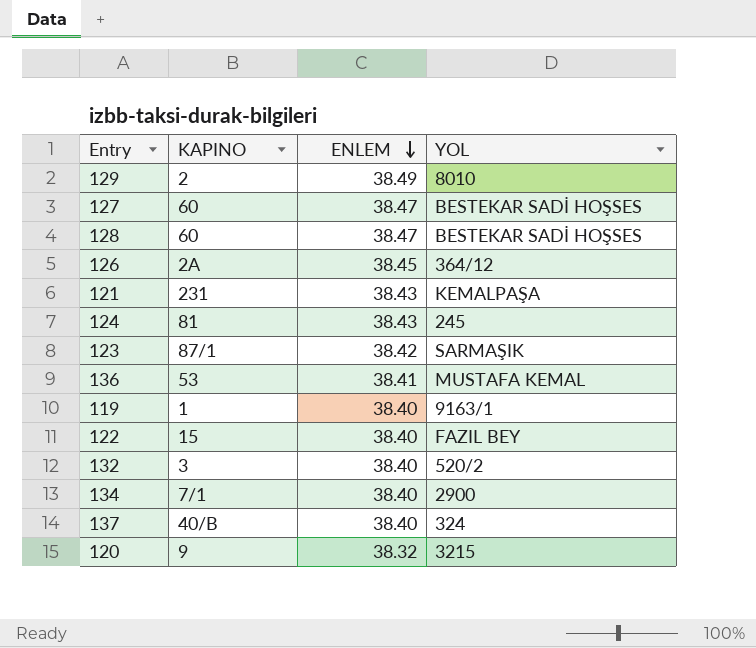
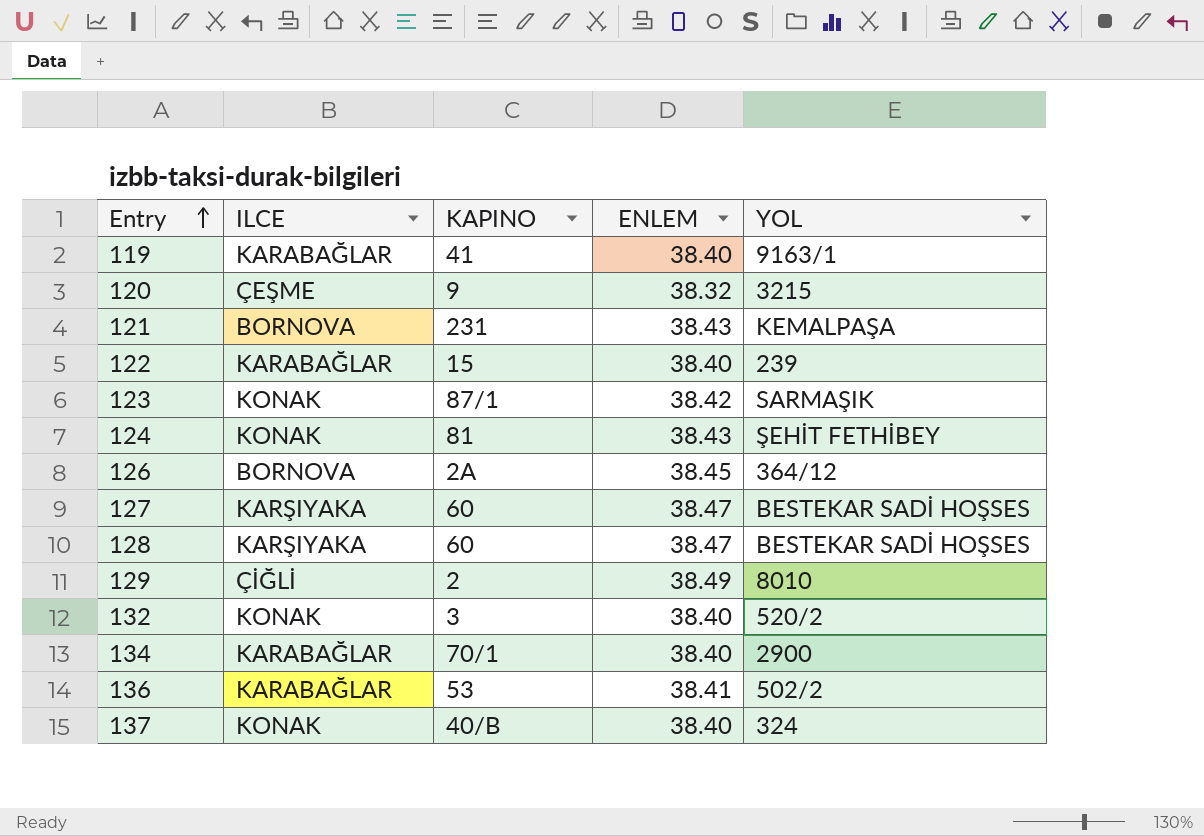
row order: ENLEM descending -> Entry ascending
column ILCE | position: none -> 2
119 | KAPINO: 1 -> 41
122 | YOL: FAZIL BEY -> 239
124 | YOL: 245 -> ŞEHİT FETHİBEY
134 | KAPINO: 7/1 -> 70/1
136 | YOL: MUSTAFA KEMAL -> 502/2

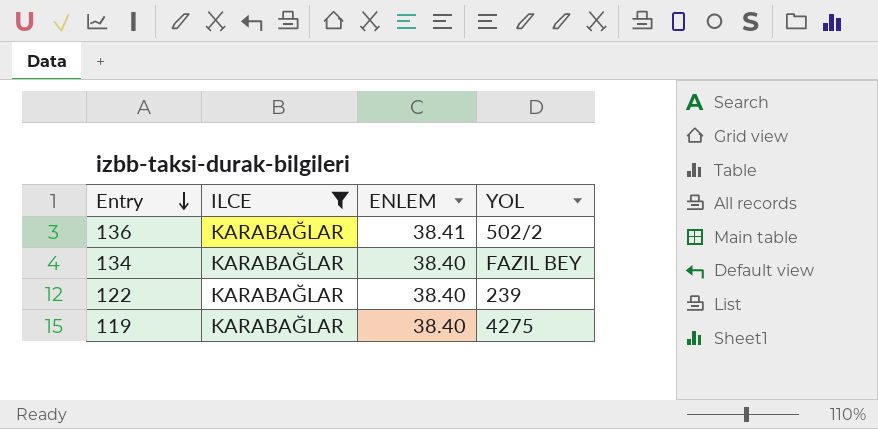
filter: none -> ILCE = KARABAĞLAR
row order: Entry ascending -> Entry descending
column KAPINO | position: 3 -> none
134 | YOL: 2900 -> FAZIL BEY
119 | YOL: 9163/1 -> 4275

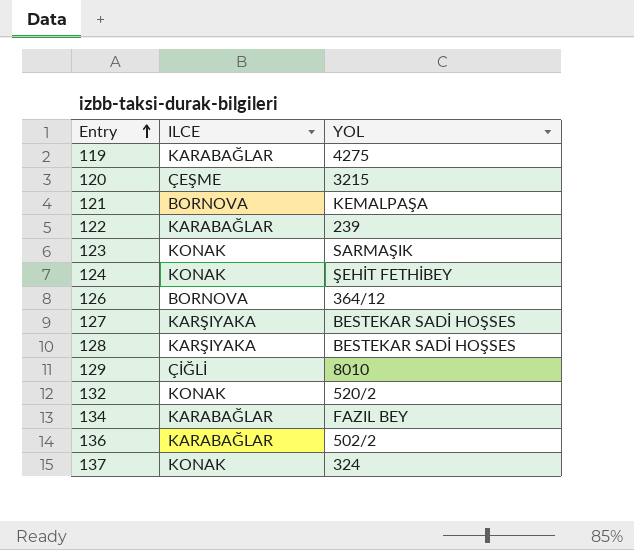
filter: ILCE = KARABAĞLAR -> none
row order: Entry descending -> Entry ascending
column ENLEM | position: 3 -> none

